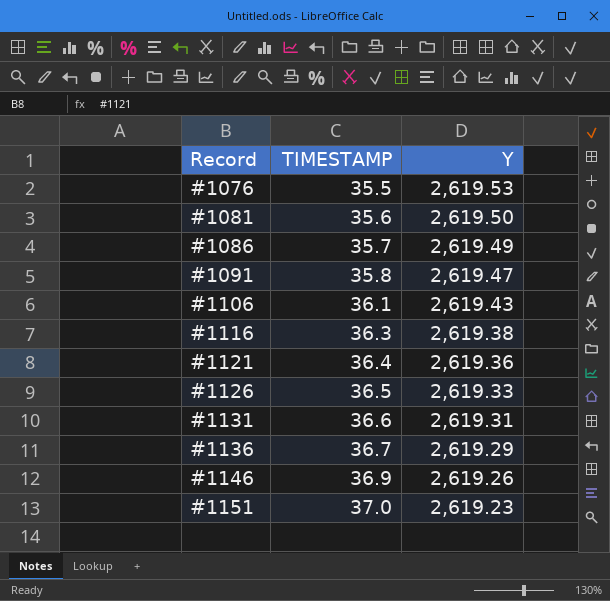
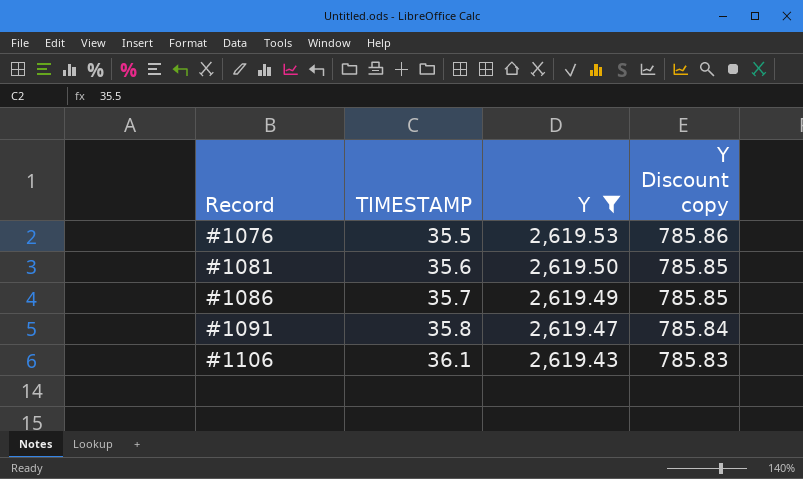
filter: none -> Y >= 2,619.43
column Y Discount copy | formula: none -> [Y] * 0.3

